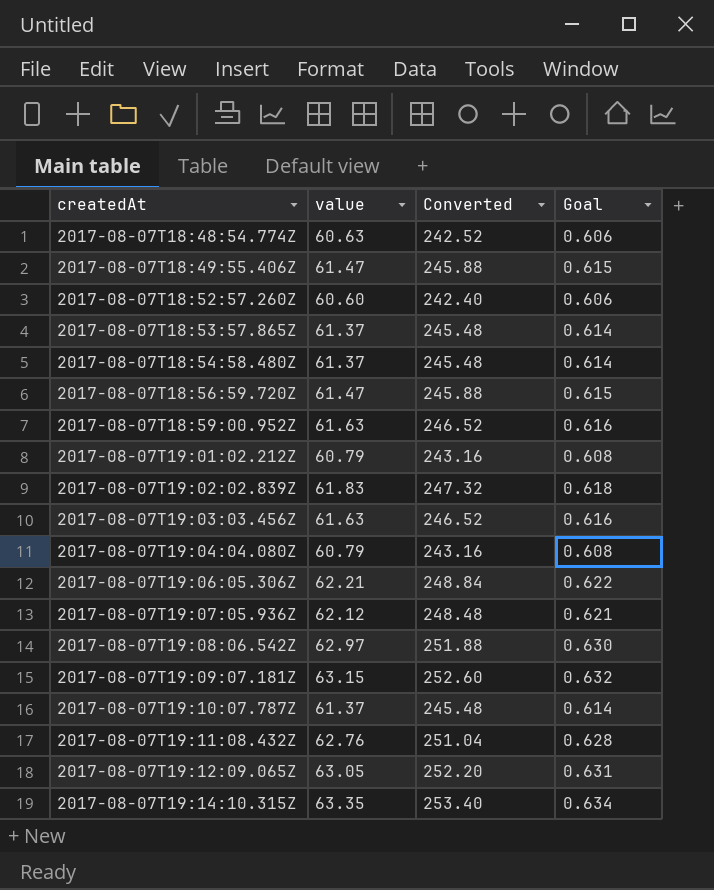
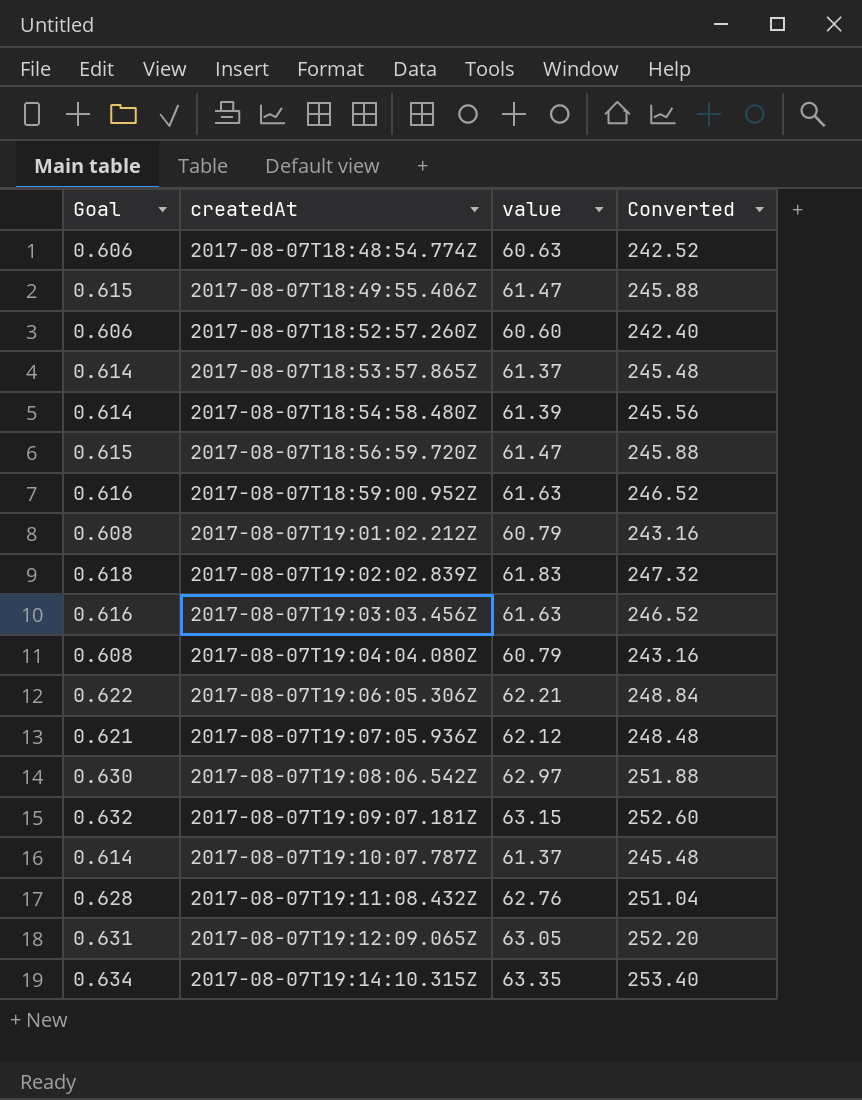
column Goal | position: 4 -> 1
2017-08-07T18:54:58.480Z | value: 61.37 -> 61.39
2017-08-07T18:54:58.480Z | Converted: 245.48 -> 245.56

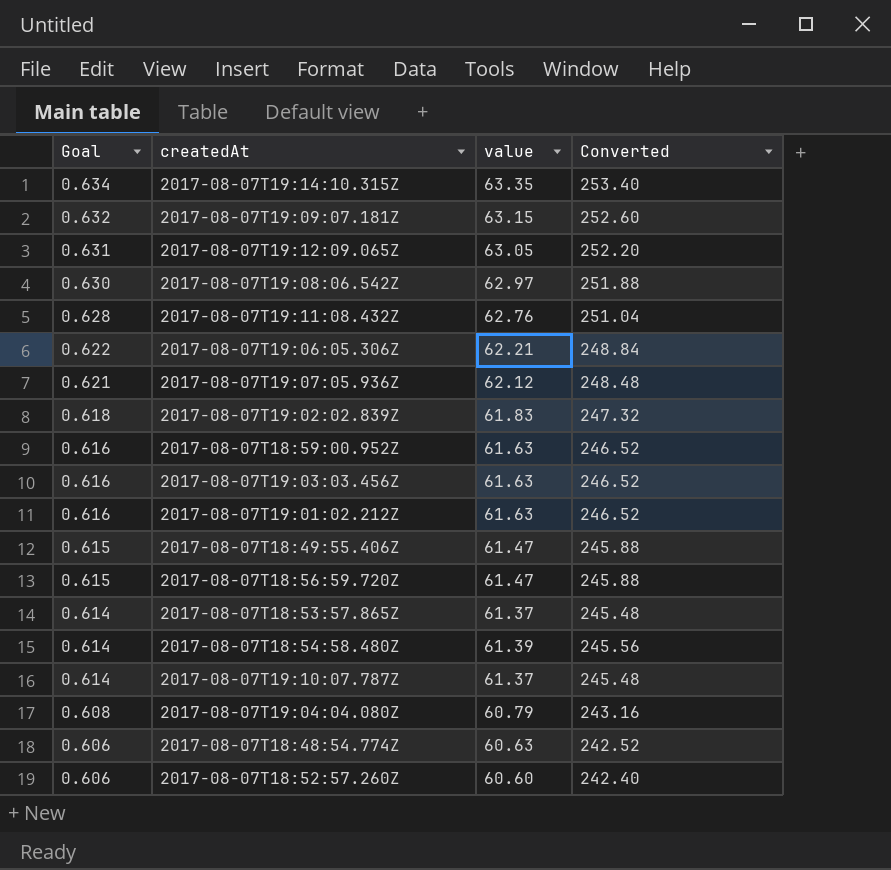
row order: createdAt ascending -> Goal descending
2017-08-07T19:01:02.212Z | Goal: 0.608 -> 0.616
2017-08-07T19:01:02.212Z | value: 60.79 -> 61.63
2017-08-07T19:01:02.212Z | Converted: 243.16 -> 246.52

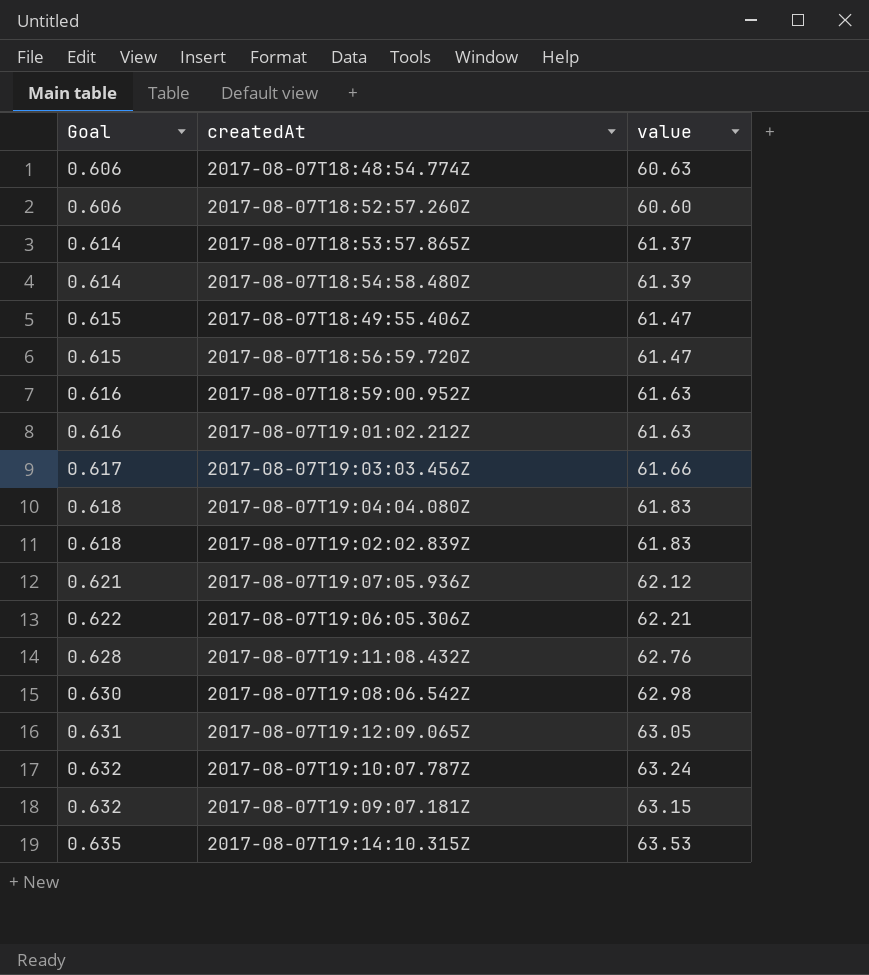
row order: Goal descending -> Goal ascending
column Converted | formula: [value] * 4 -> none
2017-08-07T19:03:03.456Z | Goal: 0.616 -> 0.617
2017-08-07T19:03:03.456Z | value: 61.63 -> 61.66
2017-08-07T19:04:04.080Z | Goal: 0.608 -> 0.618
2017-08-07T19:04:04.080Z | value: 60.79 -> 61.83
2017-08-07T19:08:06.542Z | value: 62.97 -> 62.98
2017-08-07T19:10:07.787Z | Goal: 0.614 -> 0.632
2017-08-07T19:10:07.787Z | value: 61.37 -> 63.24
2017-08-07T19:14:10.315Z | Goal: 0.634 -> 0.635
2017-08-07T19:14:10.315Z | value: 63.35 -> 63.53

